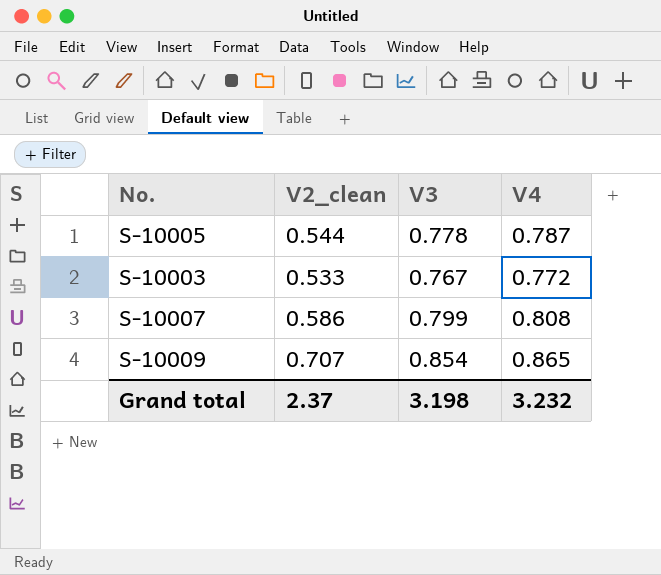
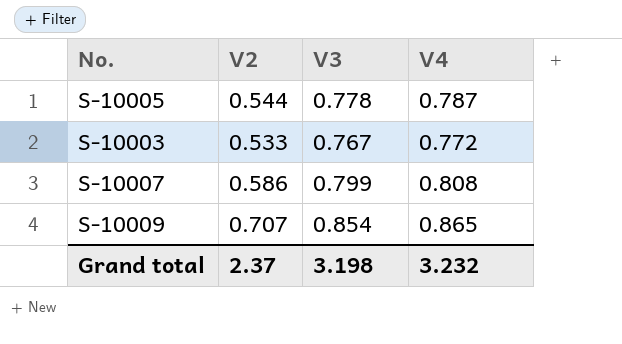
column name: V2_clean -> V2

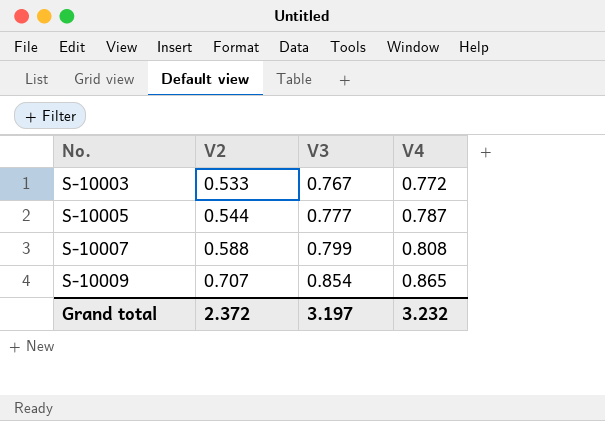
row order: none -> No. ascending
S-10005 | V3: 0.778 -> 0.777
S-10007 | V2: 0.586 -> 0.588
Grand total | V2: 2.37 -> 2.372
Grand total | V3: 3.198 -> 3.197

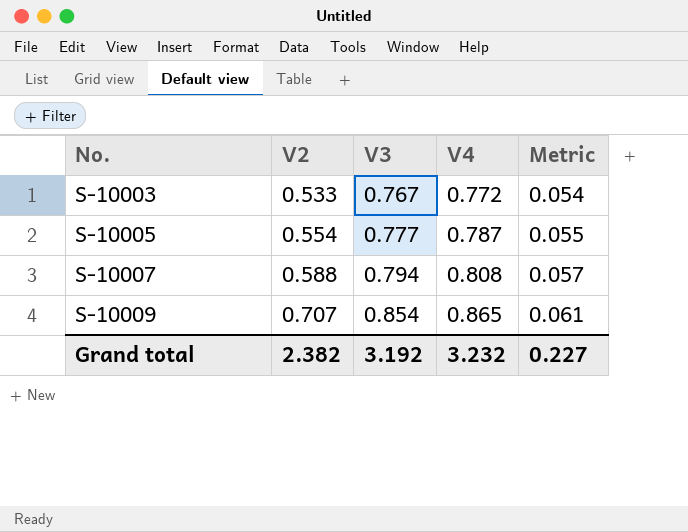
column Metric | formula: none -> [V4] * 0.07
S-10005 | V2: 0.544 -> 0.554
S-10007 | V3: 0.799 -> 0.794
Grand total | V2: 2.372 -> 2.382
Grand total | V3: 3.197 -> 3.192

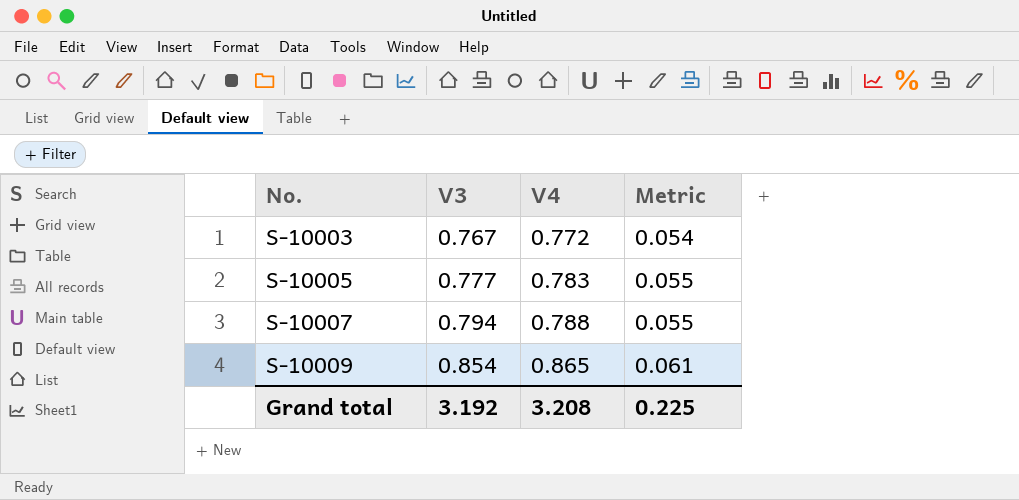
column V2 | position: 2 -> none
S-10005 | V4: 0.787 -> 0.783
S-10007 | V4: 0.808 -> 0.788
S-10007 | Metric: 0.057 -> 0.055
Grand total | V4: 3.232 -> 3.208
Grand total | Metric: 0.227 -> 0.225

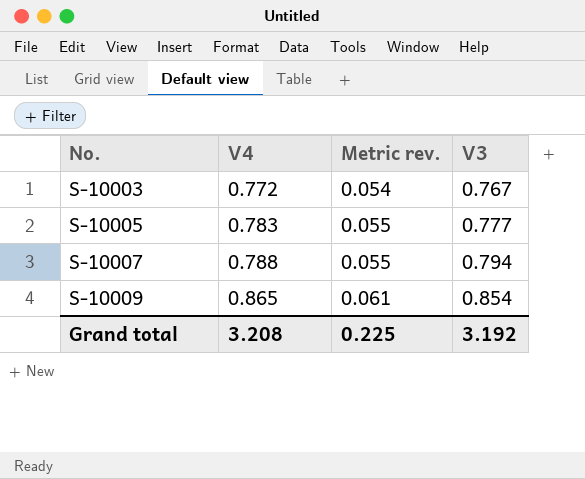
column name: Metric -> Metric rev.
column V3 | position: 2 -> 4

